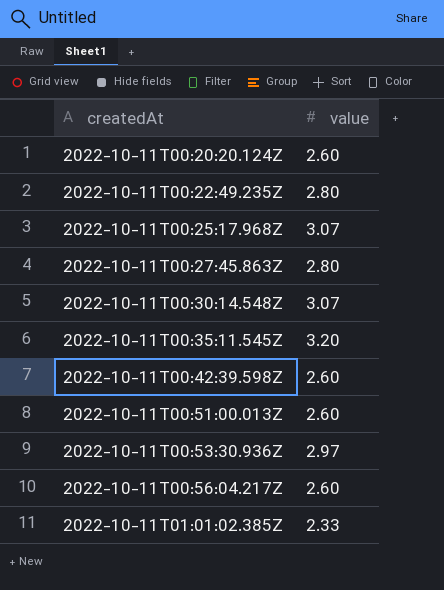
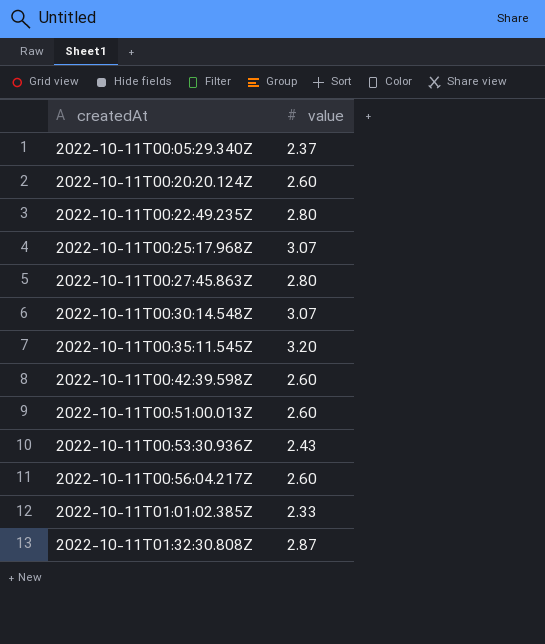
row 2022-10-11T00:05:29.340Z: none -> 2.37
2022-10-11T00:53:30.936Z | value: 2.97 -> 2.43
row 2022-10-11T01:32:30.808Z: none -> 2.87

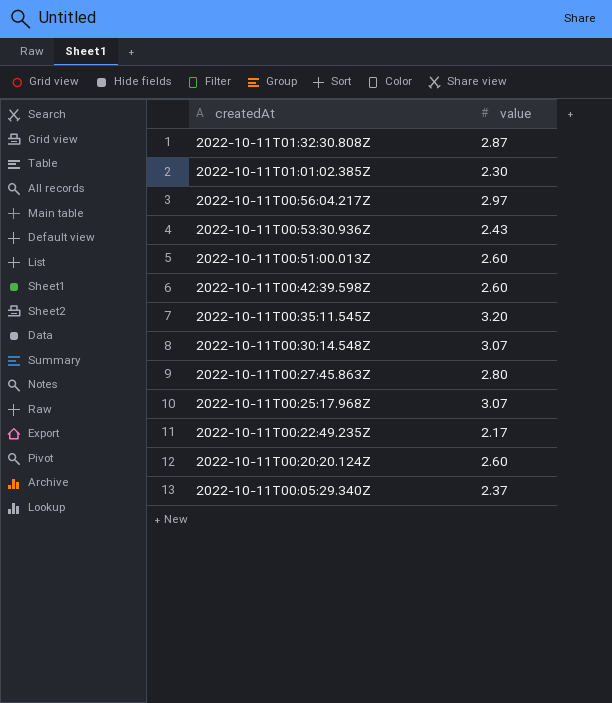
row order: createdAt ascending -> createdAt descending
2022-10-11T01:01:02.385Z | value: 2.33 -> 2.30
2022-10-11T00:56:04.217Z | value: 2.60 -> 2.97
2022-10-11T00:22:49.235Z | value: 2.80 -> 2.17

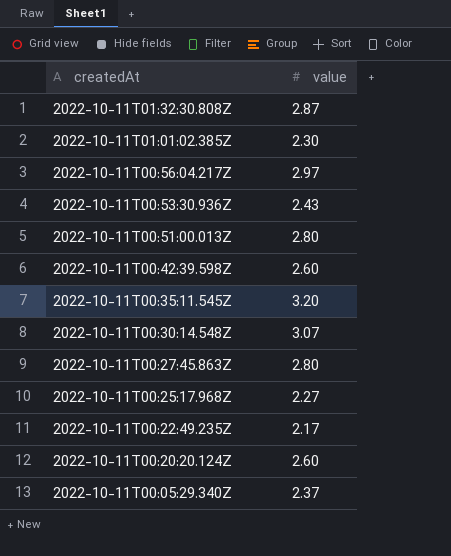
2022-10-11T00:51:00.013Z | value: 2.60 -> 2.80
2022-10-11T00:25:17.968Z | value: 3.07 -> 2.27

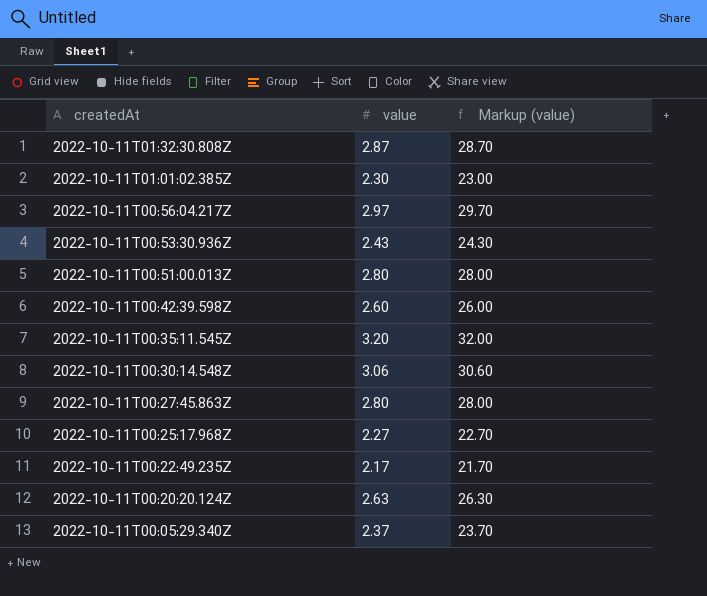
column Markup (value) | formula: none -> [value] * 10
2022-10-11T00:30:14.548Z | value: 3.07 -> 3.06
2022-10-11T00:20:20.124Z | value: 2.60 -> 2.63

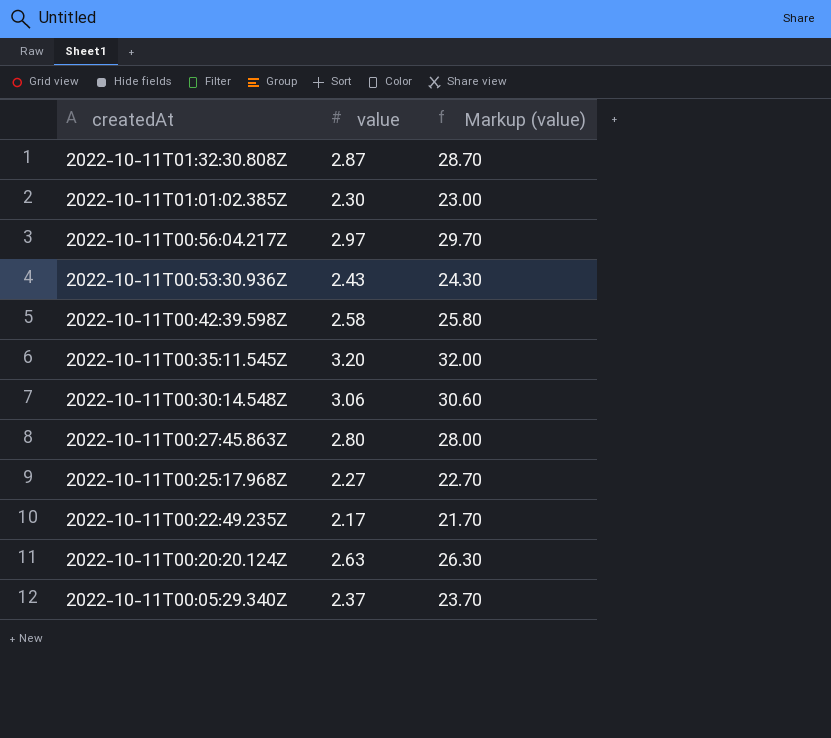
row 2022-10-11T00:51:00.013Z: 2.80 | 28.00 -> none
2022-10-11T00:42:39.598Z | value: 2.60 -> 2.58
2022-10-11T00:42:39.598Z | Markup (value): 26.00 -> 25.80

